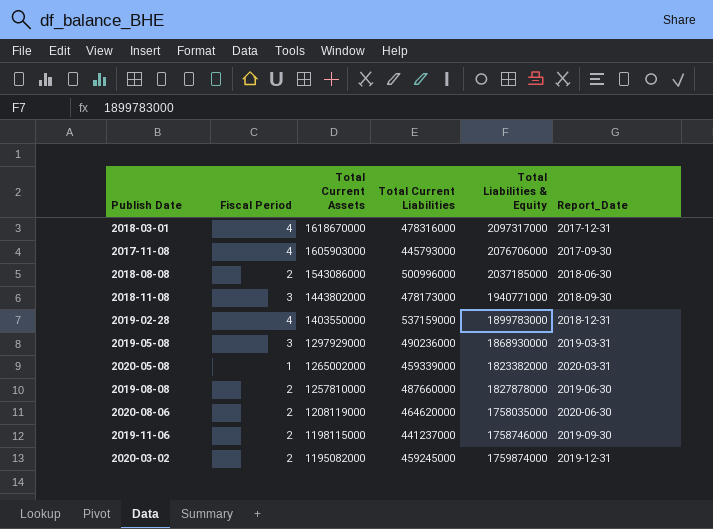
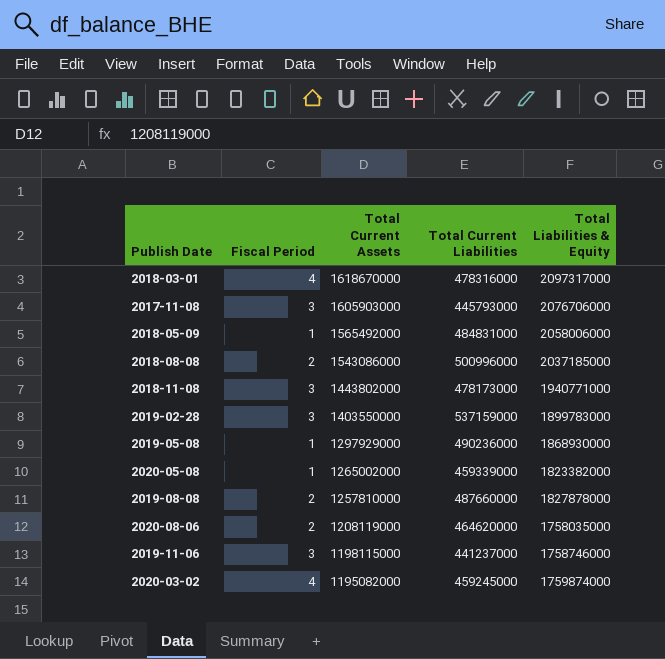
column Report_Date | position: 6 -> none
2017-11-08 | Fiscal Period: 4 -> 3
row 2018-05-09: none -> 1 | 1565492000 | 484831000 | 2058006000
2019-02-28 | Fiscal Period: 4 -> 3
2019-05-08 | Fiscal Period: 3 -> 1
2019-11-06 | Fiscal Period: 2 -> 3
2020-03-02 | Fiscal Period: 2 -> 4

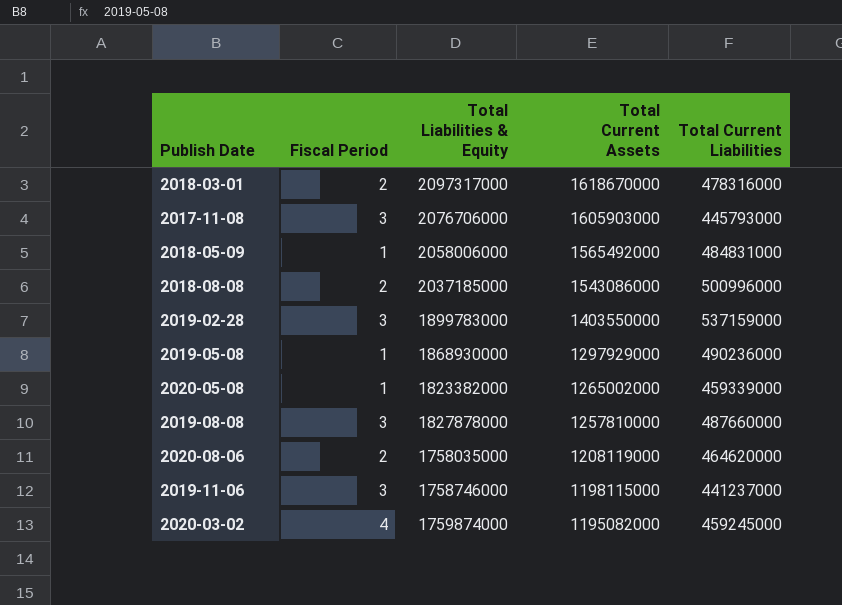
column Total Liabilities & Equity | position: 5 -> 3
row 2018-11-08: 3 | 1443802000 | 478173000 | 1940771000 -> none
2018-03-01 | Fiscal Period: 4 -> 2
2019-08-08 | Fiscal Period: 2 -> 3

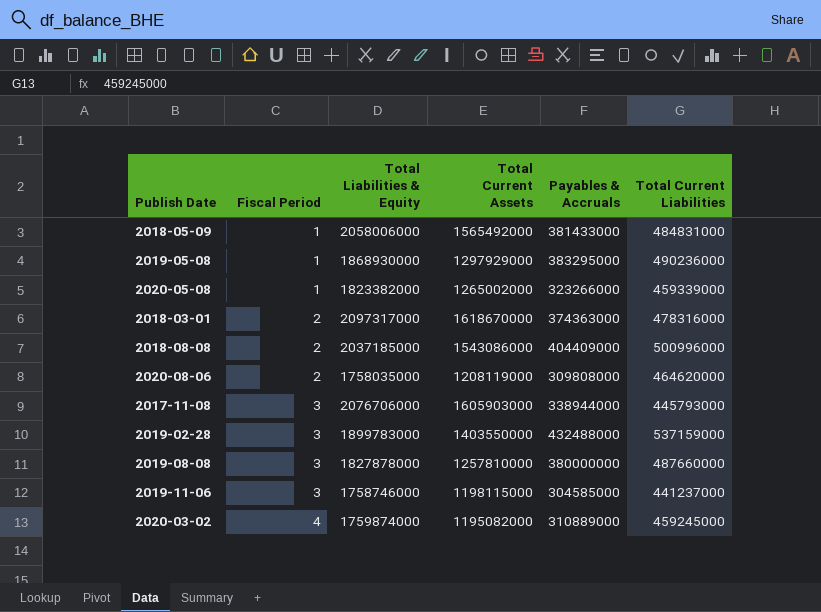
row order: Total Current Assets descending -> Fiscal Period ascending
column Payables & Accruals | position: none -> 5

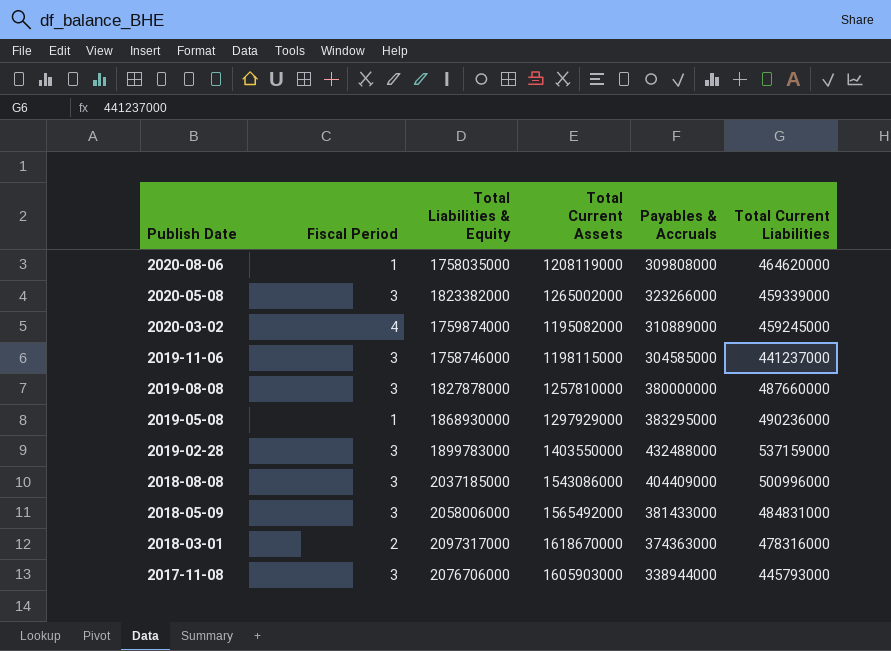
row order: Fiscal Period ascending -> Publish Date descending
2020-08-06 | Fiscal Period: 2 -> 1
2020-05-08 | Fiscal Period: 1 -> 3
2018-08-08 | Fiscal Period: 2 -> 3
2018-05-09 | Fiscal Period: 1 -> 3

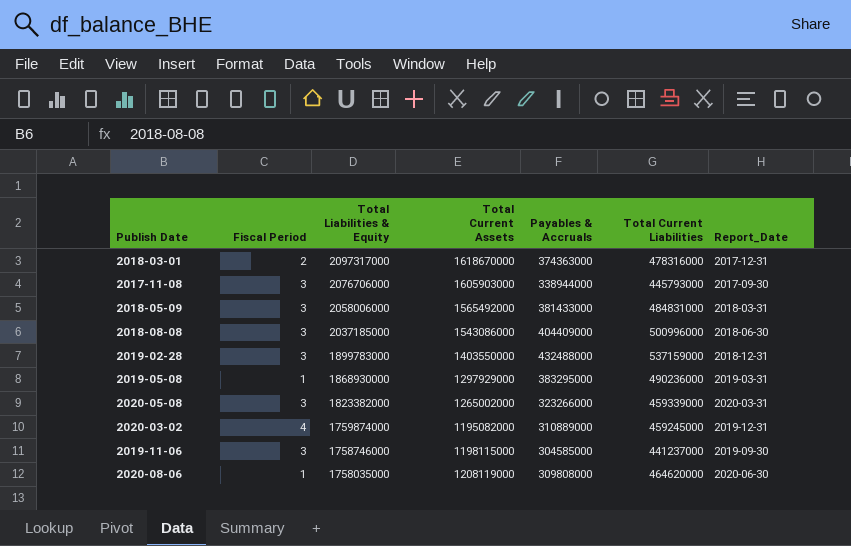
row order: Publish Date descending -> Total Liabilities & Equity descending
column Report_Date | position: none -> 7
row 2019-08-08: 3 | 1827878000 | 1257810000 | 380000000 | 487660000 -> none

